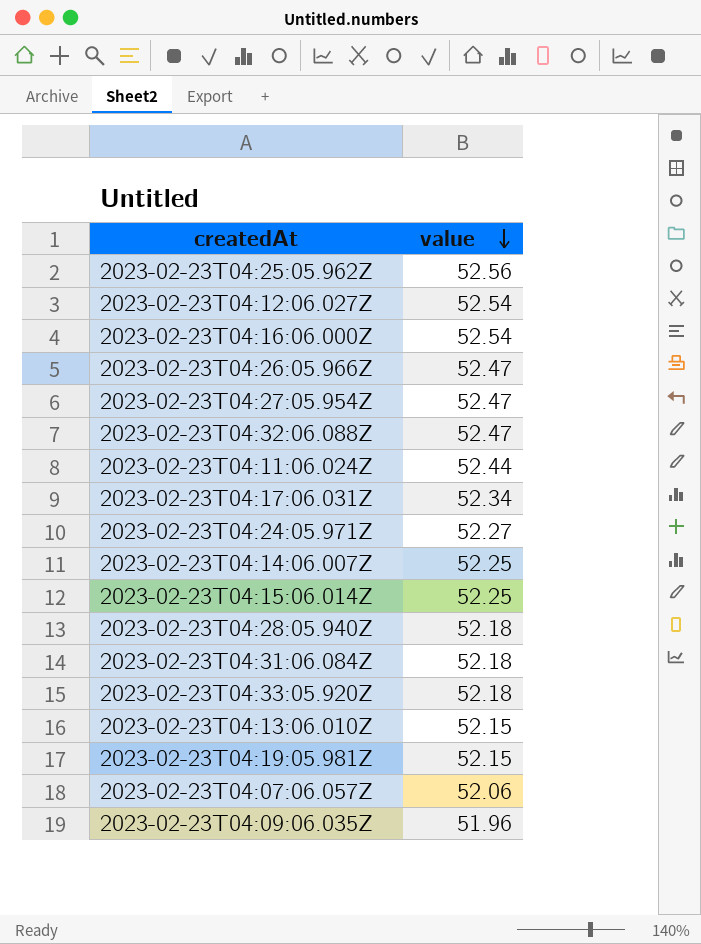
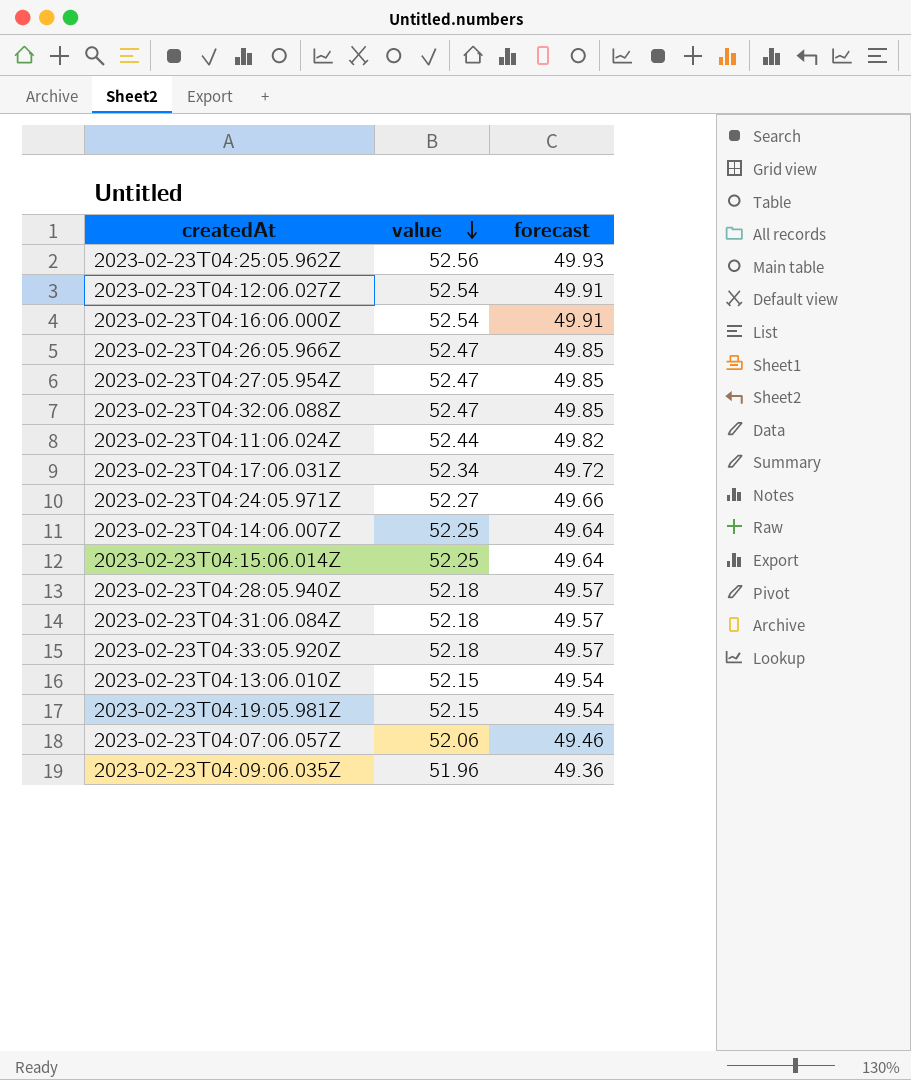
column forecast | formula: none -> [value] * 0.95

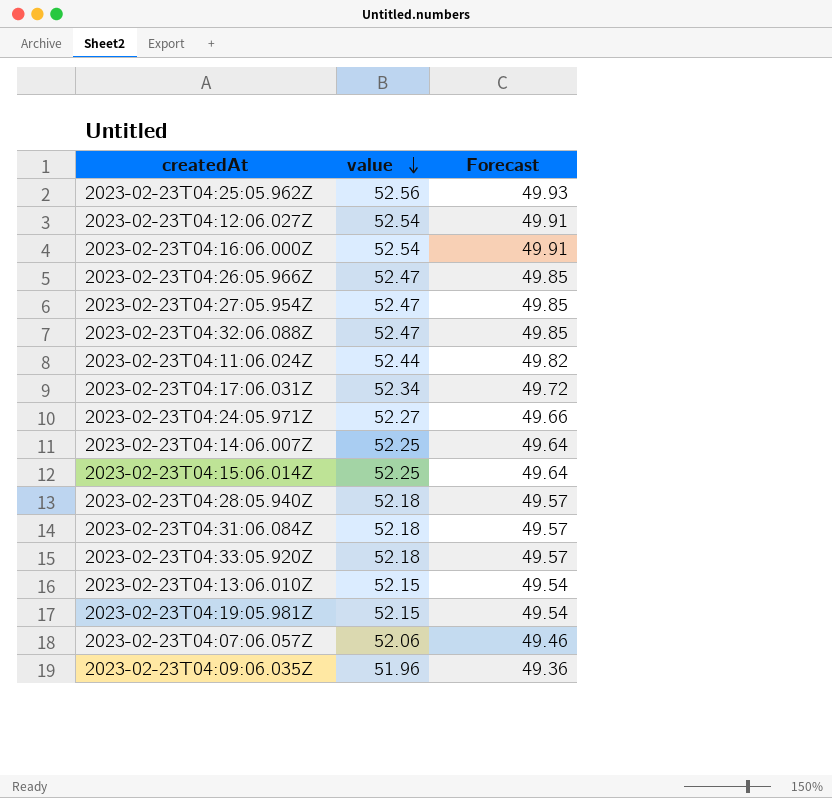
column name: forecast -> Forecast

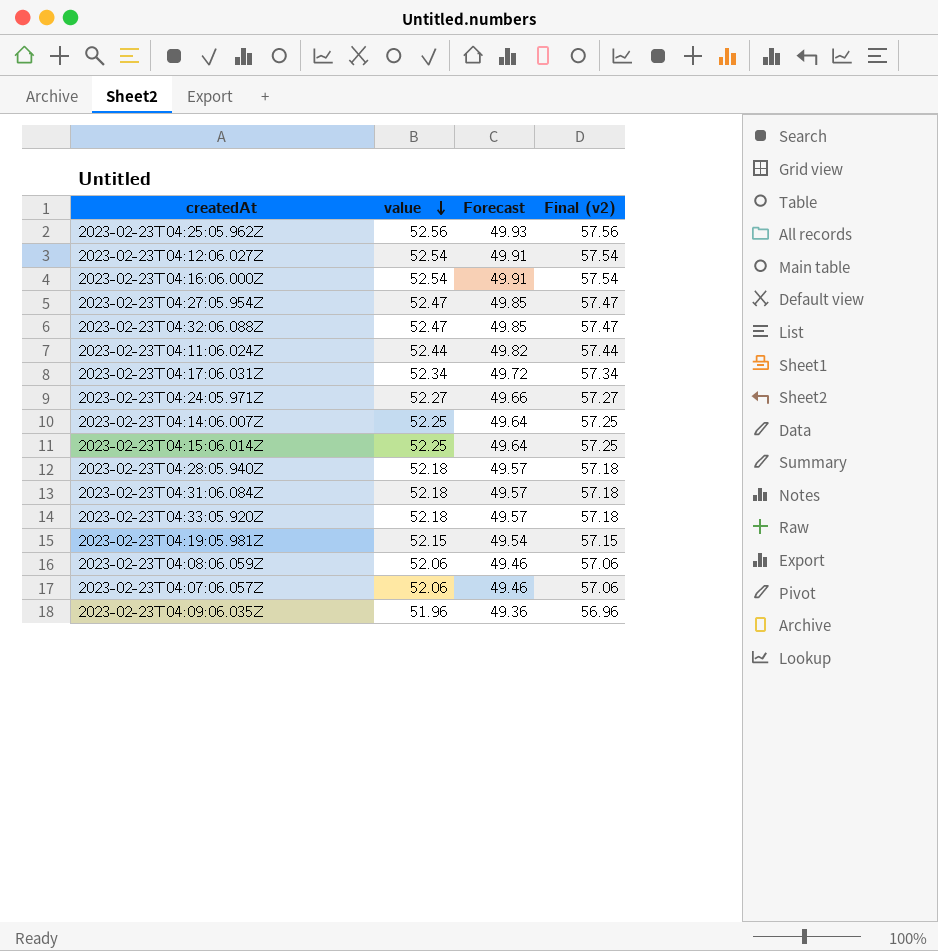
column Final (v2) | formula: none -> [value] + 5
row 2023-02-23T04:26:05.966Z: 52.47 | 49.85 -> none
row 2023-02-23T04:13:06.010Z: 52.15 | 49.54 -> none
row 2023-02-23T04:08:06.059Z: none -> 52.06 | 49.46 | 57.06

